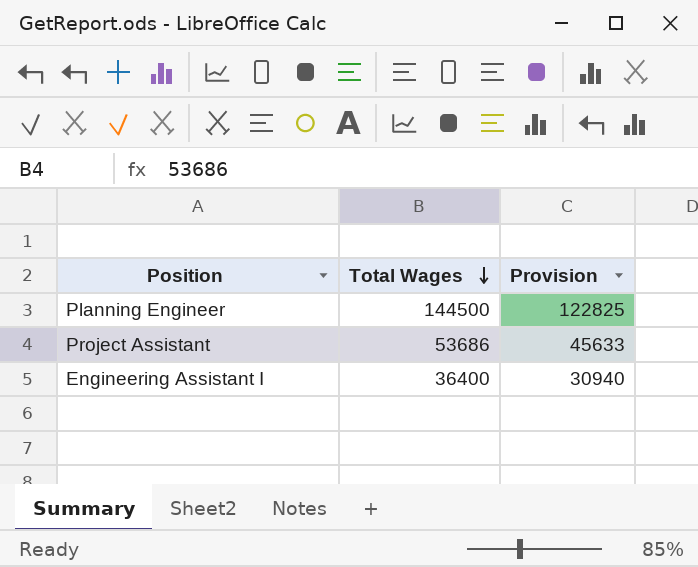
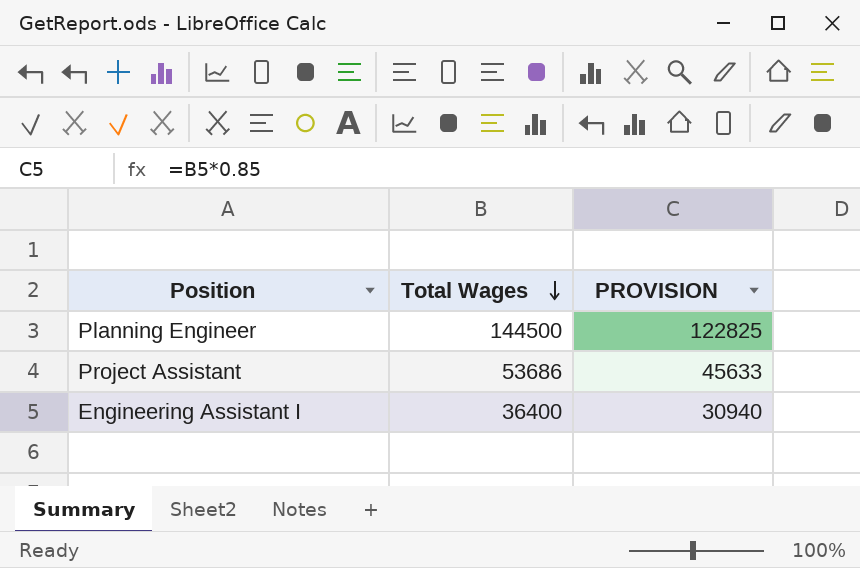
column name: Provision -> PROVISION

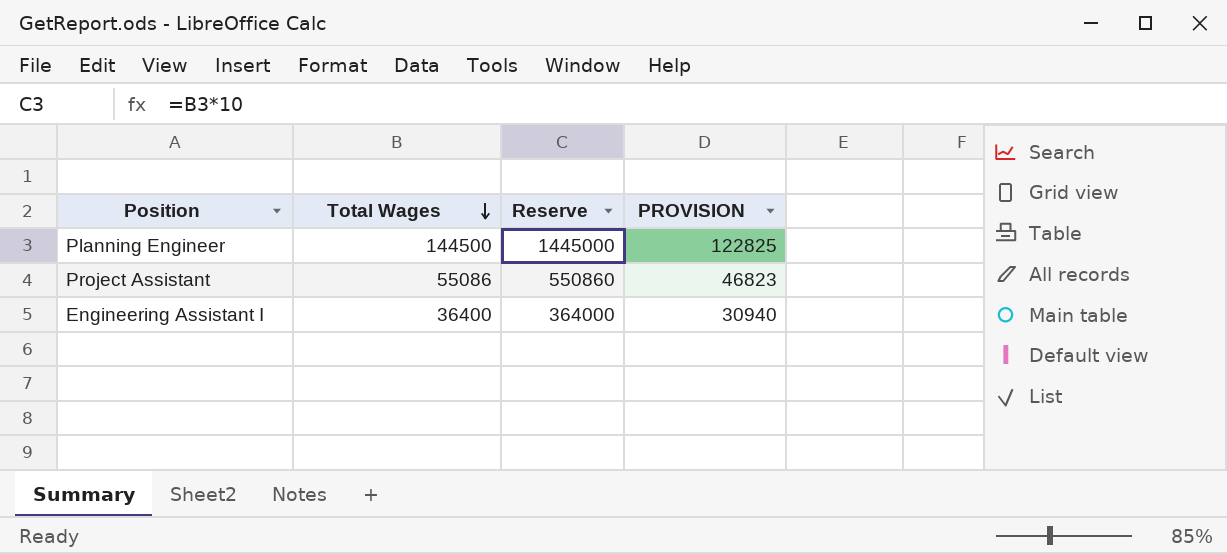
column Reserve | formula: none -> [Total Wages] * 10
Project Assistant | Total Wages: 53686 -> 55086
Project Assistant | PROVISION: 45633 -> 46823

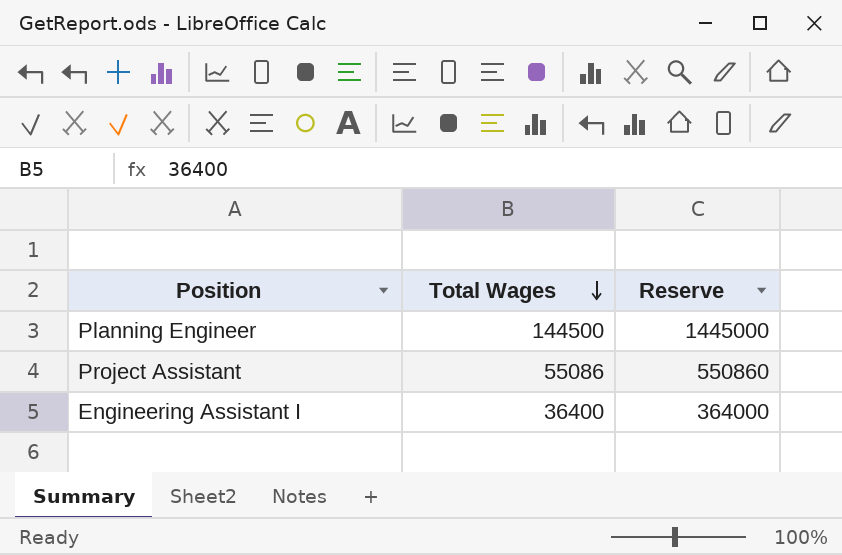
column PROVISION | formula: [Total Wages] * 0.85 -> none

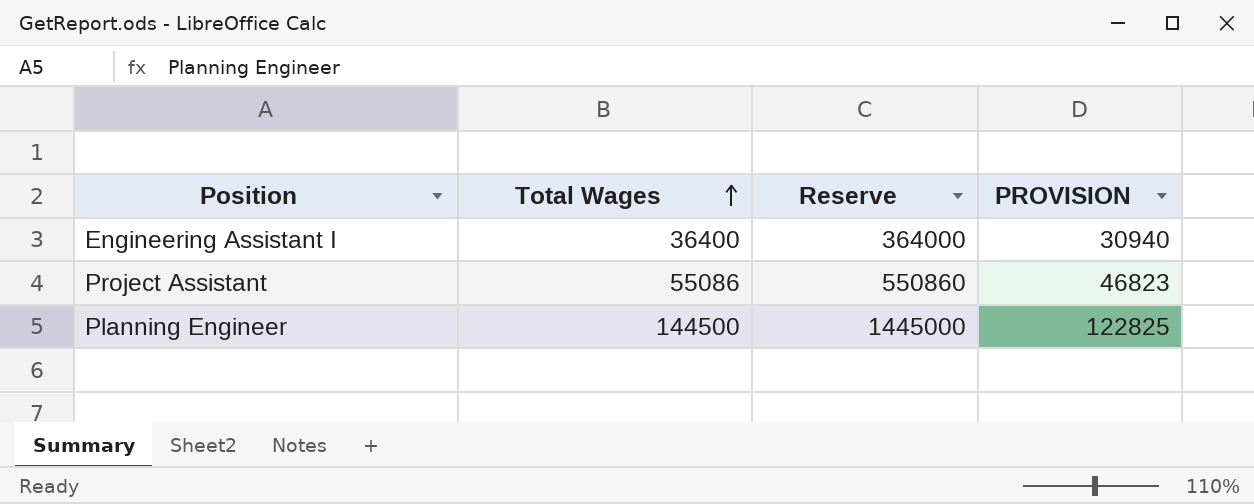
row order: Total Wages descending -> Total Wages ascending
column PROVISION | formula: none -> [Total Wages] * 0.85

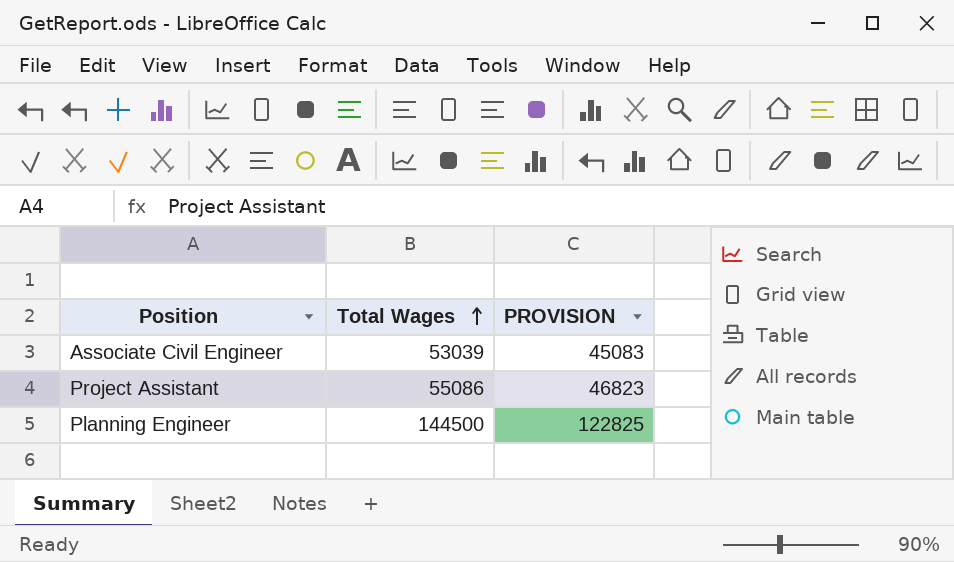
column Reserve | formula: [Total Wages] * 10 -> none
row Engineering Assistant I: 36400 | 364000 | 30940 -> none
row Associate Civil Engineer: none -> 53039 | 45083

